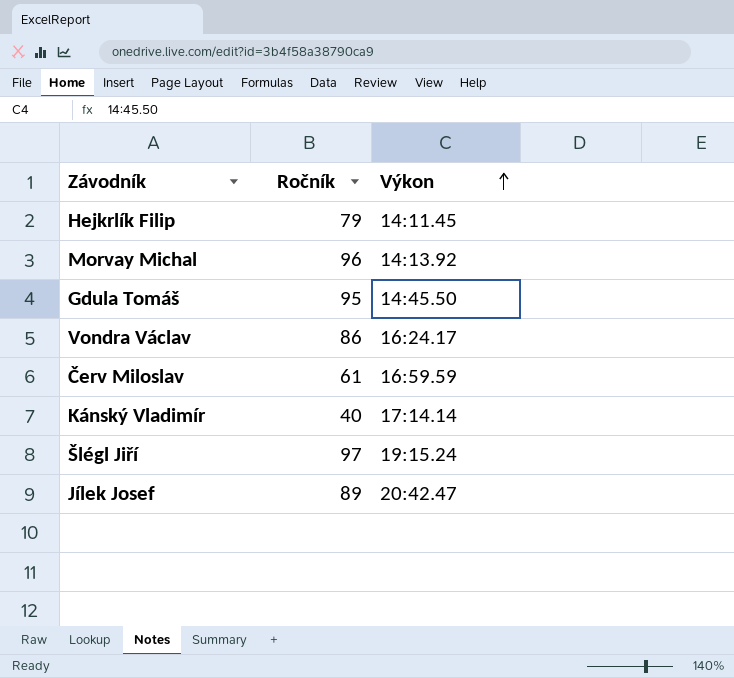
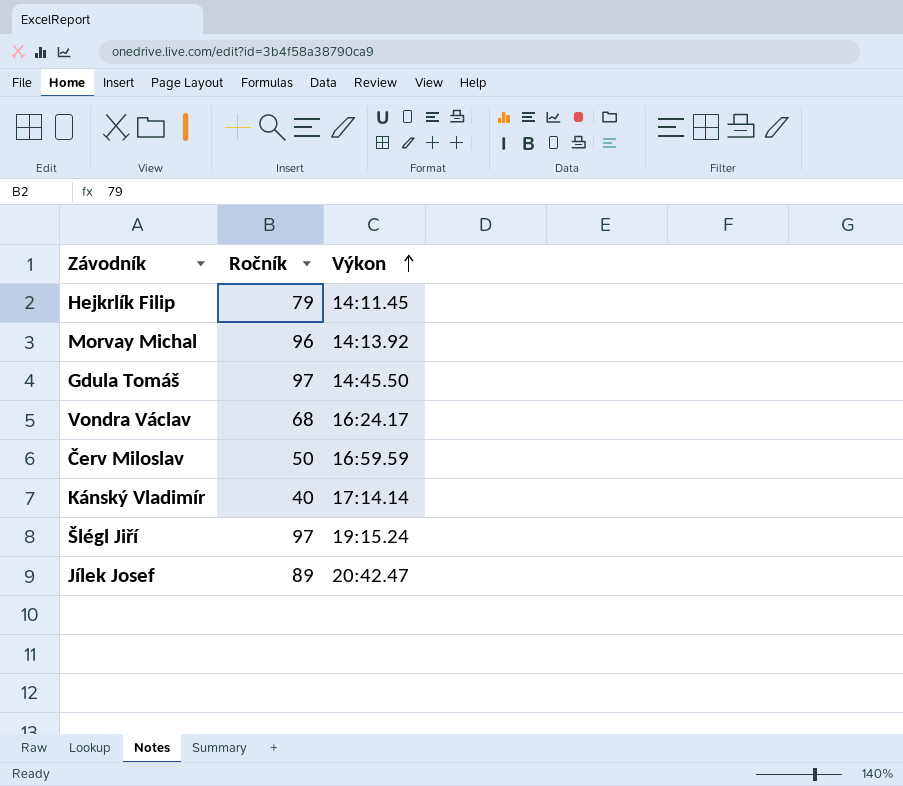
Gdula Tomáš | Ročník: 95 -> 97
Vondra Václav | Ročník: 86 -> 68
Červ Miloslav | Ročník: 61 -> 50

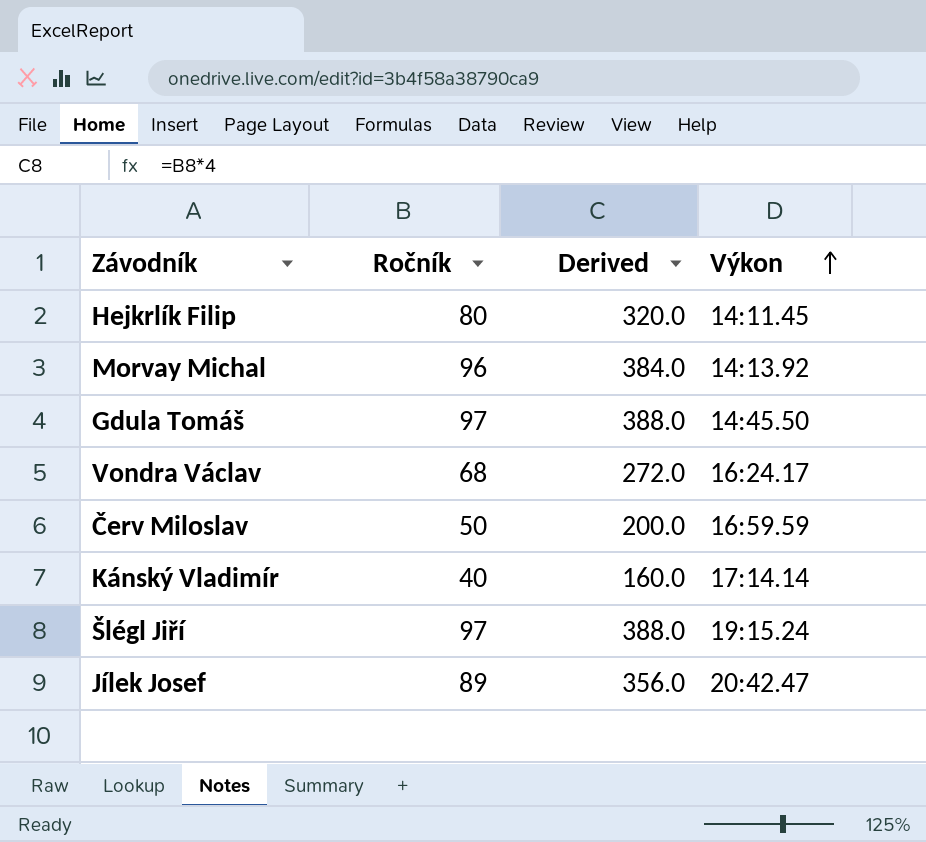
column Derived | formula: none -> [Ročník] * 4
Hejkrlík Filip | Ročník: 79 -> 80

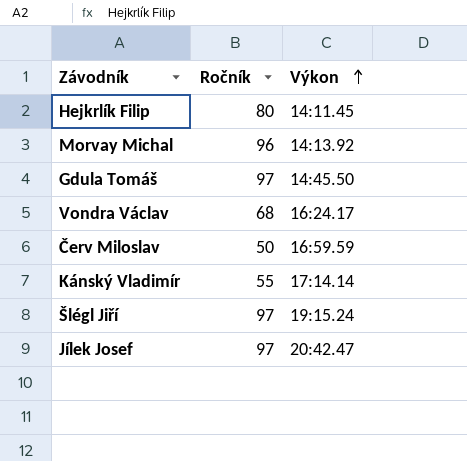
column Derived | formula: [Ročník] * 4 -> none
Kánský Vladimír | Ročník: 40 -> 55
Jílek Josef | Ročník: 89 -> 97

